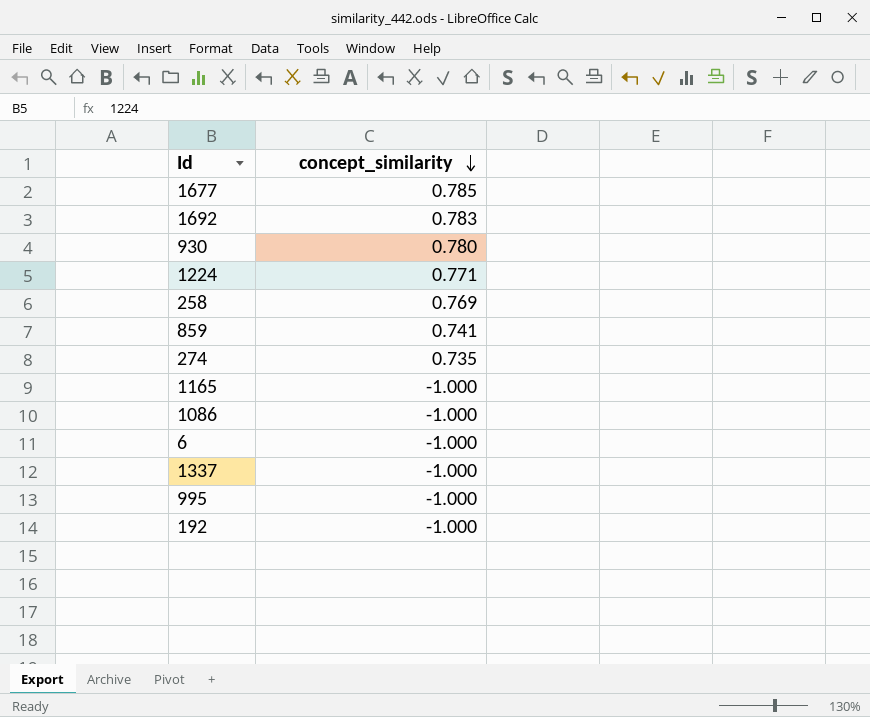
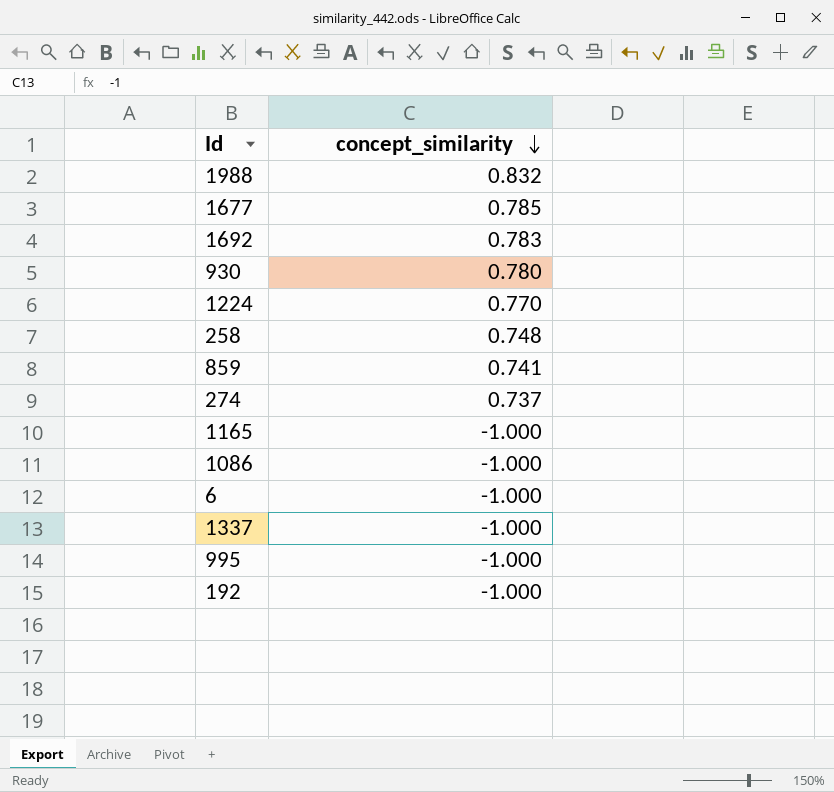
row 1988: none -> 0.832
1224 | concept_similarity: 0.771 -> 0.770
258 | concept_similarity: 0.769 -> 0.748
274 | concept_similarity: 0.735 -> 0.737

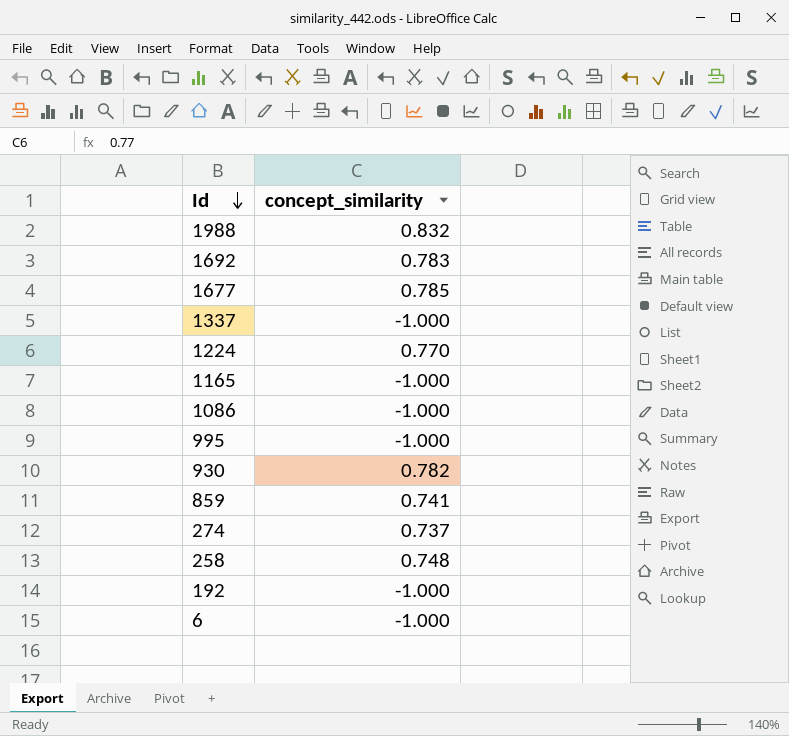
row order: concept_similarity descending -> Id descending
930 | concept_similarity: 0.780 -> 0.782

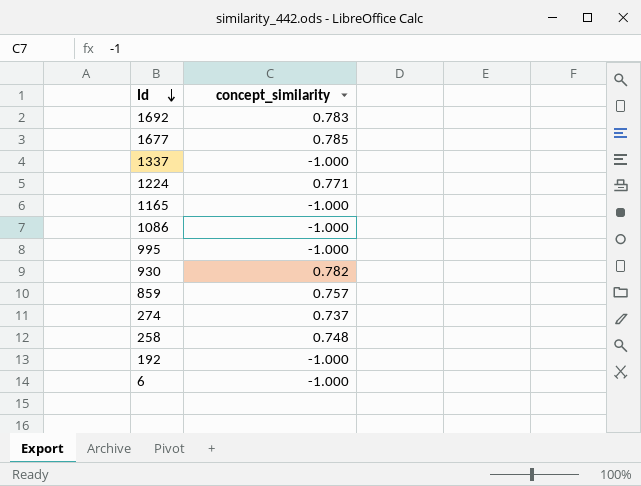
row 1988: 0.832 -> none
1224 | concept_similarity: 0.770 -> 0.771
859 | concept_similarity: 0.741 -> 0.757

